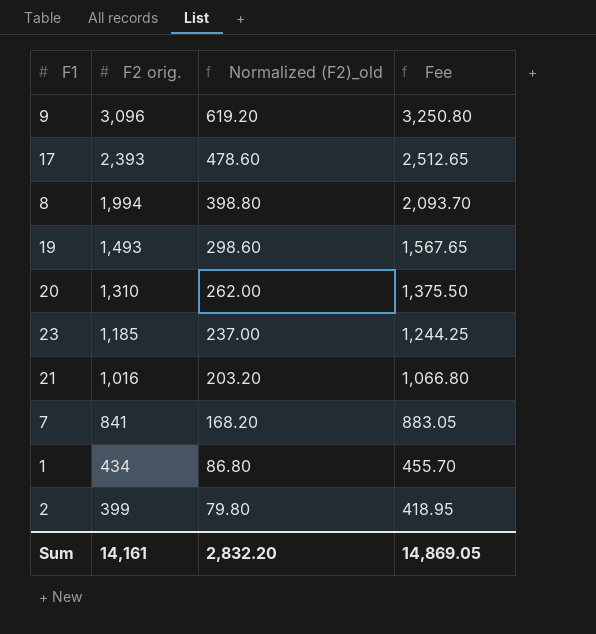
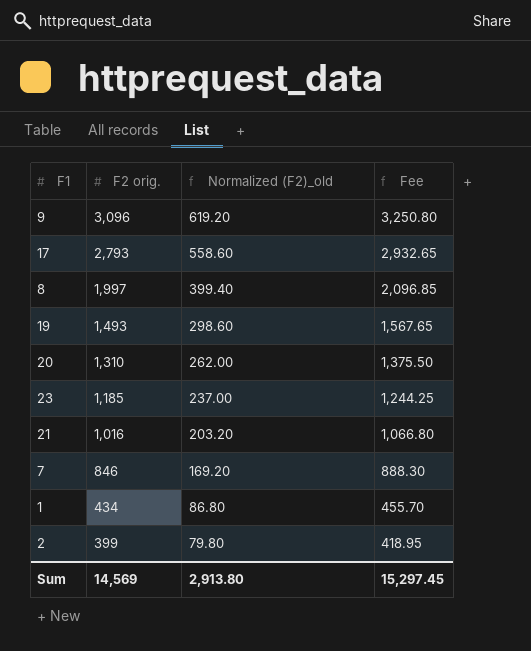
17 | F2 orig.: 2,393 -> 2,793
17 | Normalized (F2)_old: 478.60 -> 558.60
17 | Fee: 2,512.65 -> 2,932.65
8 | F2 orig.: 1,994 -> 1,997
8 | Normalized (F2)_old: 398.80 -> 399.40
8 | Fee: 2,093.70 -> 2,096.85
7 | F2 orig.: 841 -> 846
7 | Normalized (F2)_old: 168.20 -> 169.20
7 | Fee: 883.05 -> 888.30
Sum | F2 orig.: 14,161 -> 14,569
Sum | Normalized (F2)_old: 2,832.20 -> 2,913.80
Sum | Fee: 14,869.05 -> 15,297.45

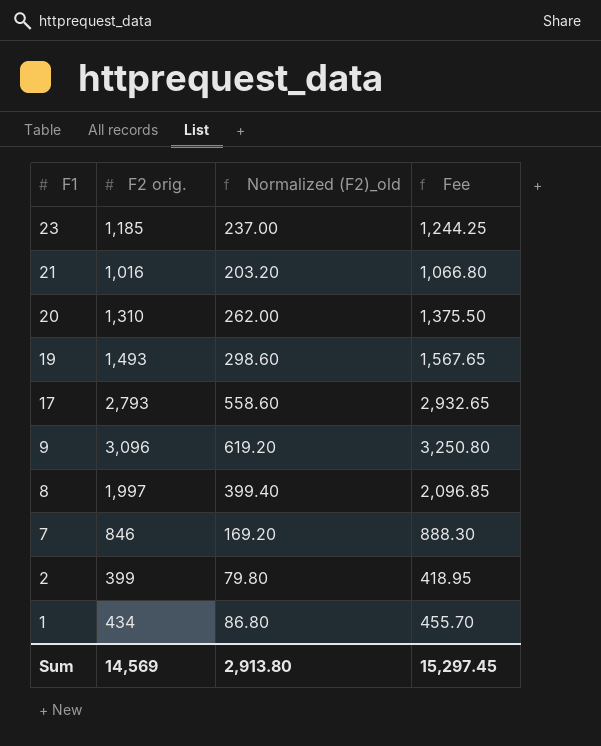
row order: F2 orig. descending -> F1 descending

